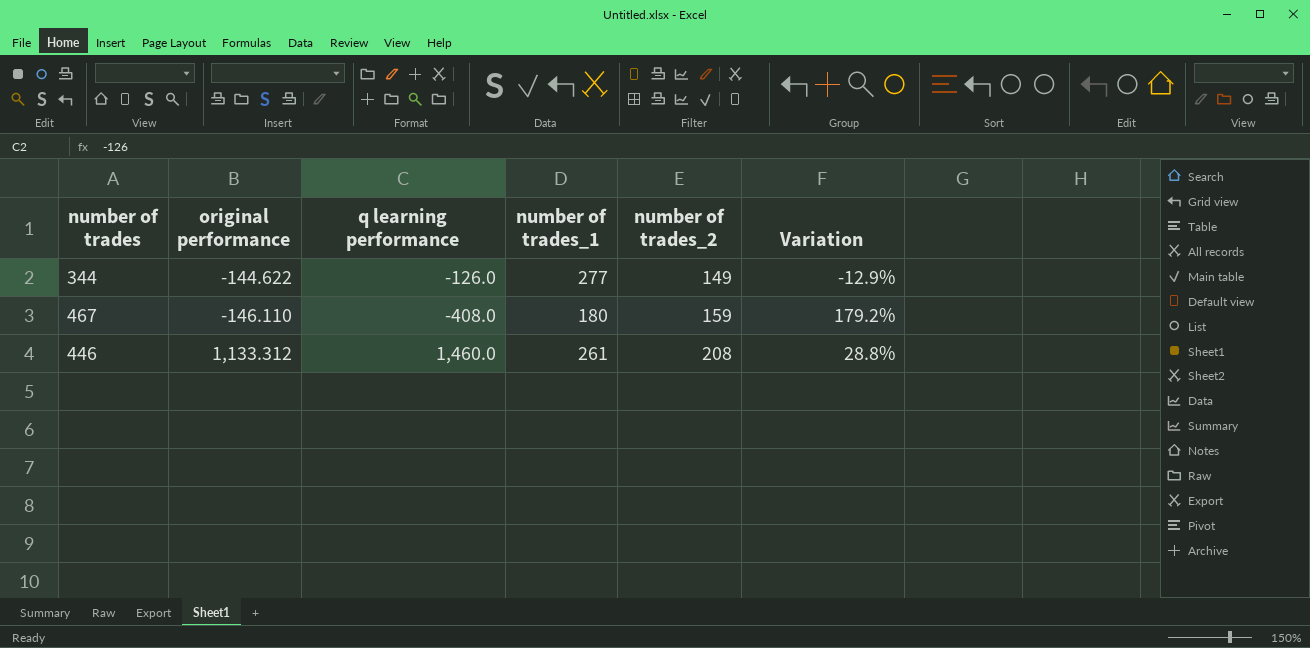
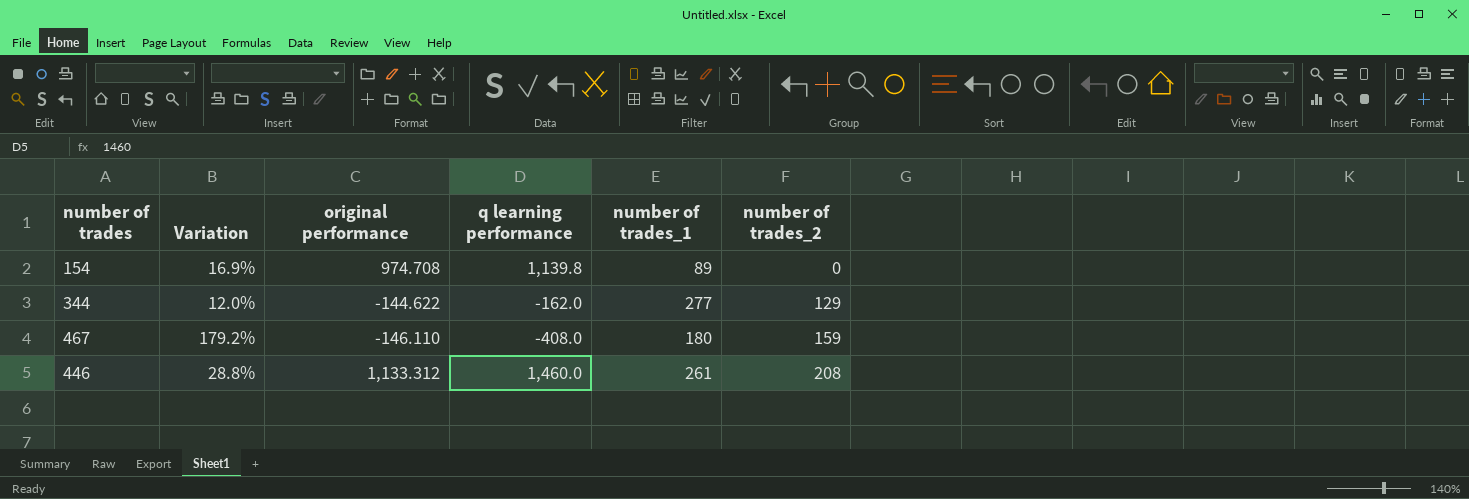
column Variation | position: 6 -> 2
row 154: none -> 16.9% | 974.708 | 1,139.8 | 89 | 0
344 | Variation: -12.9% -> 12.0%
344 | q learning performance: -126.0 -> -162.0
344 | number of trades_2: 149 -> 129

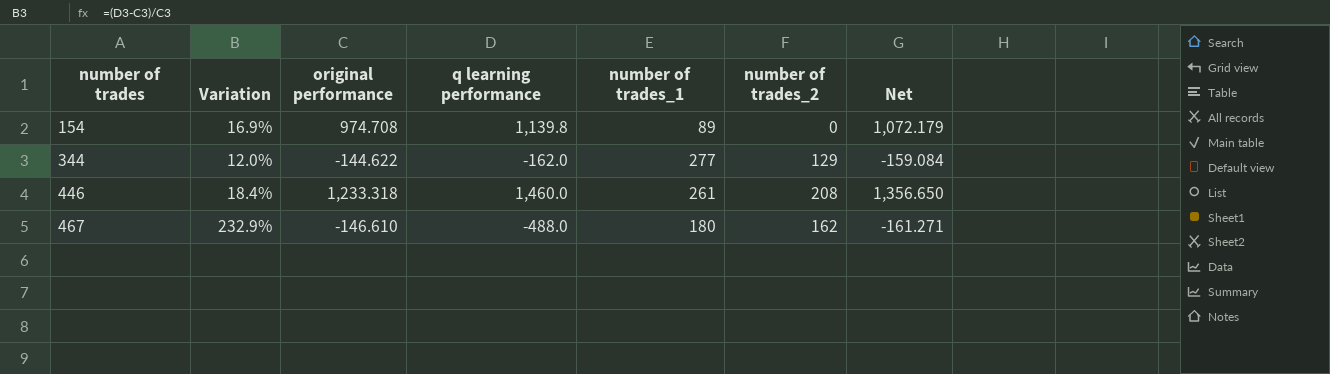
row order: number of trades_2 ascending -> number of trades ascending
column Net | formula: none -> [original performance] * 1.1
446 | Variation: 28.8% -> 18.4%
446 | original performance: 1,133.312 -> 1,233.318
467 | Variation: 179.2% -> 232.9%
467 | original performance: -146.110 -> -146.610
467 | q learning performance: -408.0 -> -488.0
467 | number of trades_2: 159 -> 162

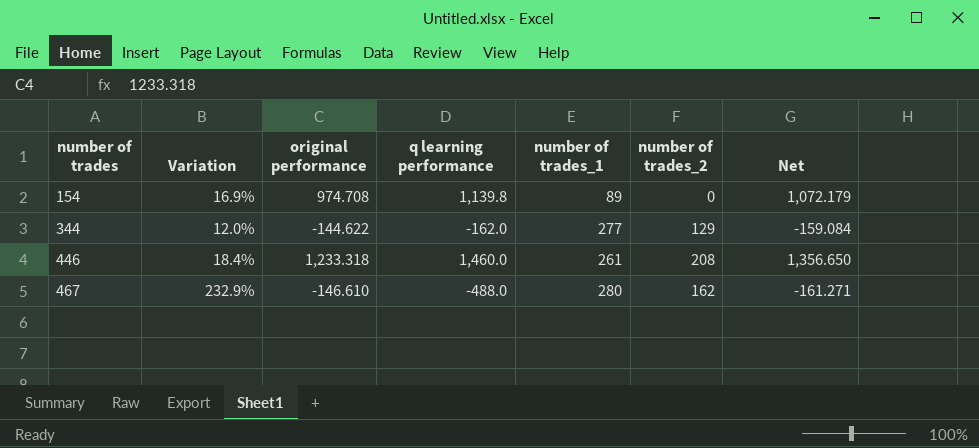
467 | number of trades_1: 180 -> 280

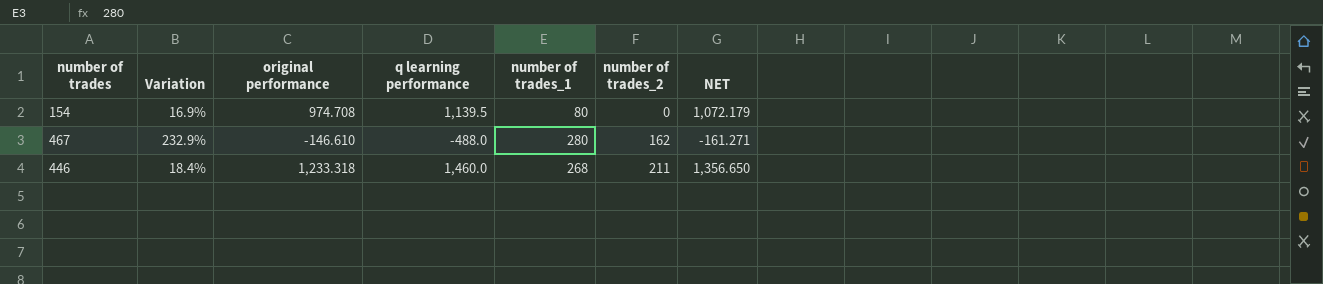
row order: number of trades ascending -> number of trades_2 ascending
column name: Net -> NET
row 344: 12.0% | -144.622 | -162.0 | 277 | 129 | -159.084 -> none
154 | q learning performance: 1,139.8 -> 1,139.5
154 | number of trades_1: 89 -> 80
446 | number of trades_1: 261 -> 268
446 | number of trades_2: 208 -> 211

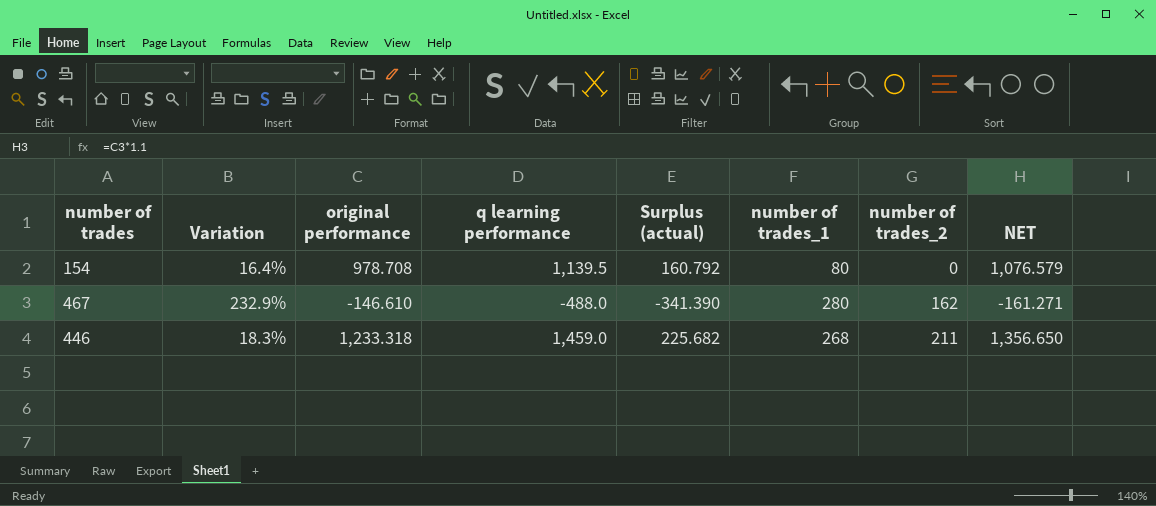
column Surplus (actual) | formula: none -> [q learning performance] - [original performance]
154 | Variation: 16.9% -> 16.4%
154 | original performance: 974.708 -> 978.708
154 | NET: 1,072.179 -> 1,076.579
446 | Variation: 18.4% -> 18.3%
446 | q learning performance: 1,460.0 -> 1,459.0

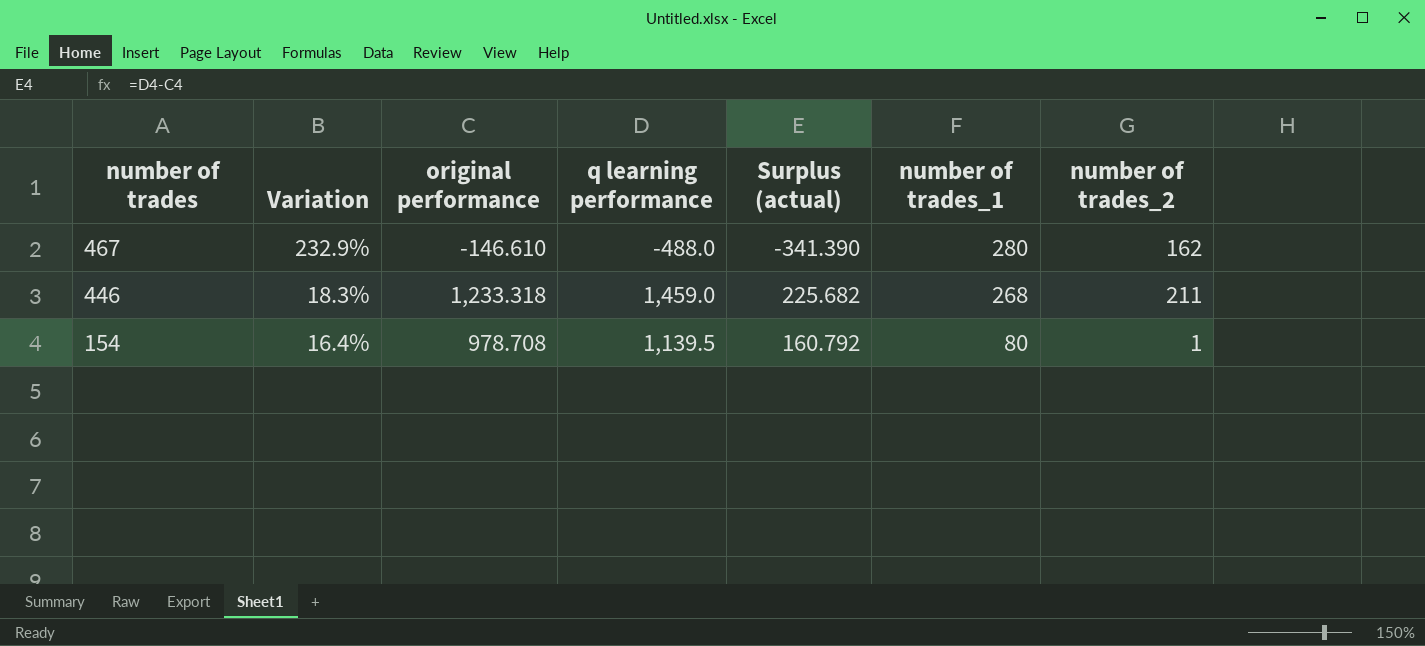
row order: number of trades_2 ascending -> number of trades descending
column NET | formula: [original performance] * 1.1 -> none
154 | number of trades_2: 0 -> 1

